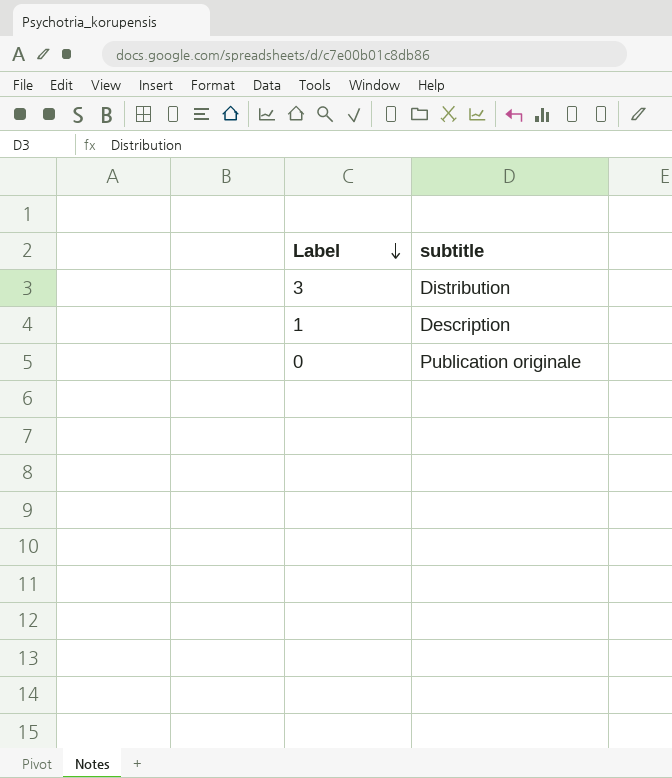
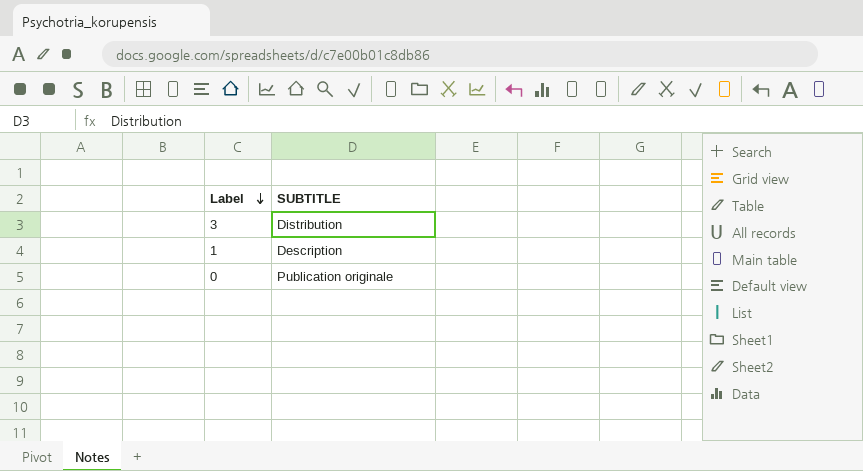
column name: subtitle -> SUBTITLE

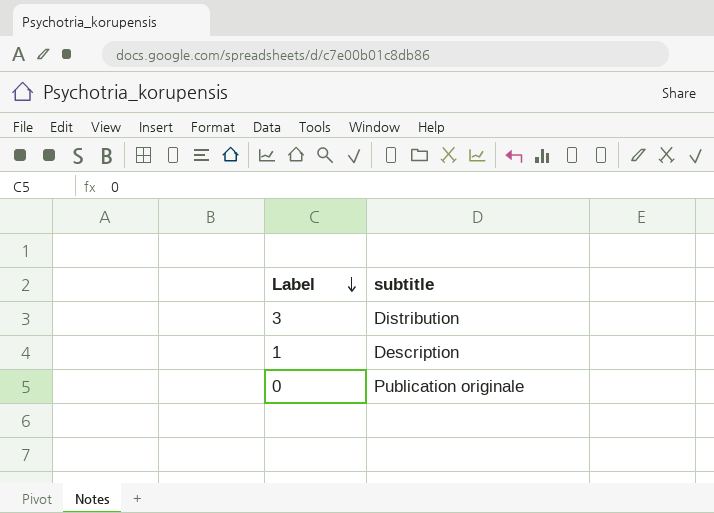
column name: SUBTITLE -> subtitle

